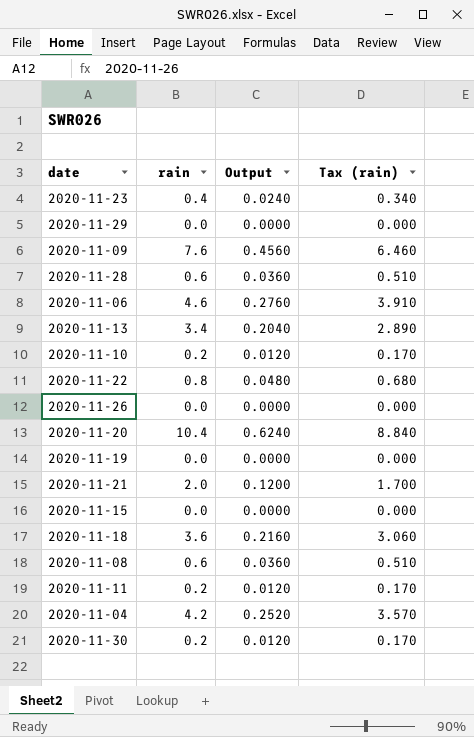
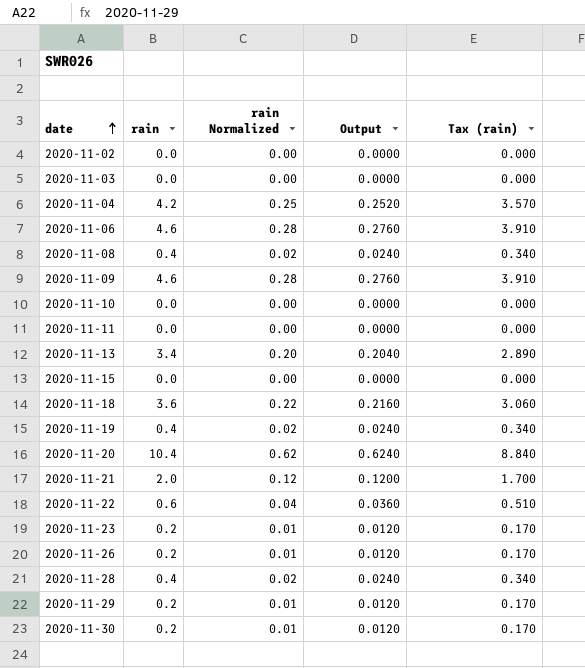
row order: none -> date ascending
column rain Normalized | formula: none -> [rain] * 0.06
row 2020-11-02: none -> 0.0 | 0.00 | 0.0000 | 0.000
row 2020-11-03: none -> 0.0 | 0.00 | 0.0000 | 0.000
2020-11-08 | rain: 0.6 -> 0.4
2020-11-08 | Output: 0.0360 -> 0.0240
2020-11-08 | Tax (rain): 0.510 -> 0.340
2020-11-09 | rain: 7.6 -> 4.6
2020-11-09 | Output: 0.4560 -> 0.2760
2020-11-09 | Tax (rain): 6.460 -> 3.910
2020-11-10 | rain: 0.2 -> 0.0
2020-11-10 | Output: 0.0120 -> 0.0000
2020-11-10 | Tax (rain): 0.170 -> 0.000
2020-11-11 | rain: 0.2 -> 0.0
2020-11-11 | Output: 0.0120 -> 0.0000
2020-11-11 | Tax (rain): 0.170 -> 0.000
2020-11-19 | rain: 0.0 -> 0.4
2020-11-19 | Output: 0.0000 -> 0.0240
2020-11-19 | Tax (rain): 0.000 -> 0.340
2020-11-22 | rain: 0.8 -> 0.6
2020-11-22 | Output: 0.0480 -> 0.0360
2020-11-22 | Tax (rain): 0.680 -> 0.510
2020-11-23 | rain: 0.4 -> 0.2
2020-11-23 | Output: 0.0240 -> 0.0120
2020-11-23 | Tax (rain): 0.340 -> 0.170
2020-11-26 | rain: 0.0 -> 0.2
2020-11-26 | Output: 0.0000 -> 0.0120
2020-11-26 | Tax (rain): 0.000 -> 0.170
2020-11-28 | rain: 0.6 -> 0.4
2020-11-28 | Output: 0.0360 -> 0.0240
2020-11-28 | Tax (rain): 0.510 -> 0.340
2020-11-29 | rain: 0.0 -> 0.2
2020-11-29 | Output: 0.0000 -> 0.0120
2020-11-29 | Tax (rain): 0.000 -> 0.170

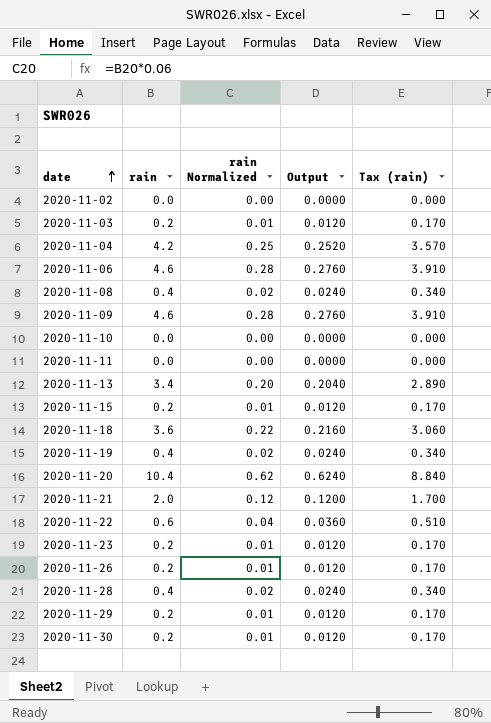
2020-11-03 | rain: 0.0 -> 0.2
2020-11-03 | rain Normalized: 0.00 -> 0.01
2020-11-03 | Output: 0.0000 -> 0.0120
2020-11-03 | Tax (rain): 0.000 -> 0.170
2020-11-15 | rain: 0.0 -> 0.2
2020-11-15 | rain Normalized: 0.00 -> 0.01
2020-11-15 | Output: 0.0000 -> 0.0120
2020-11-15 | Tax (rain): 0.000 -> 0.170

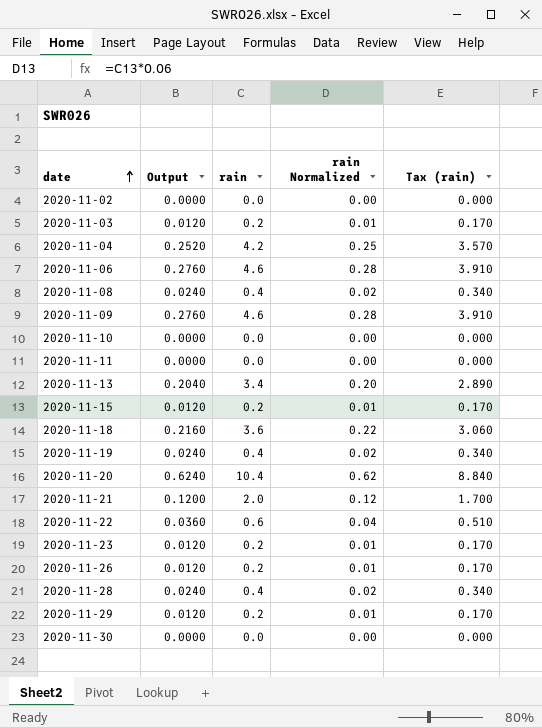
column Output | position: 4 -> 2
2020-11-30 | Output: 0.0120 -> 0.0000
2020-11-30 | rain: 0.2 -> 0.0
2020-11-30 | rain Normalized: 0.01 -> 0.00
2020-11-30 | Tax (rain): 0.170 -> 0.000

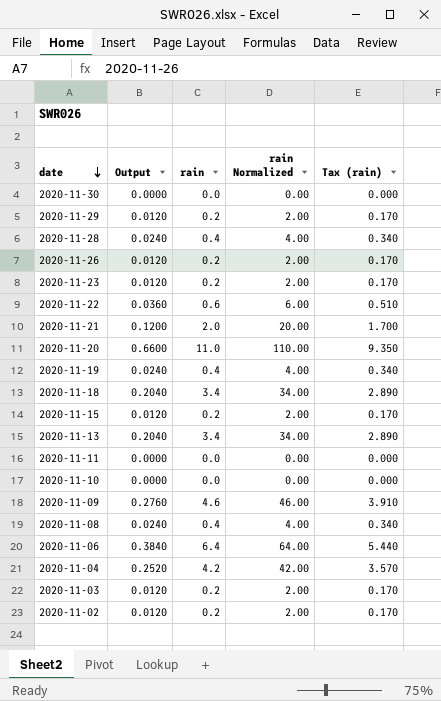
row order: date ascending -> date descending
column rain Normalized | formula: [rain] * 0.06 -> [rain] * 10
2020-11-20 | Output: 0.6240 -> 0.6600
2020-11-20 | rain: 10.4 -> 11.0
2020-11-20 | Tax (rain): 8.840 -> 9.350
2020-11-18 | Output: 0.2160 -> 0.2040
2020-11-18 | rain: 3.6 -> 3.4
2020-11-18 | Tax (rain): 3.060 -> 2.890
2020-11-06 | Output: 0.2760 -> 0.3840
2020-11-06 | rain: 4.6 -> 6.4
2020-11-06 | Tax (rain): 3.910 -> 5.440
2020-11-02 | Output: 0.0000 -> 0.0120
2020-11-02 | rain: 0.0 -> 0.2
2020-11-02 | Tax (rain): 0.000 -> 0.170

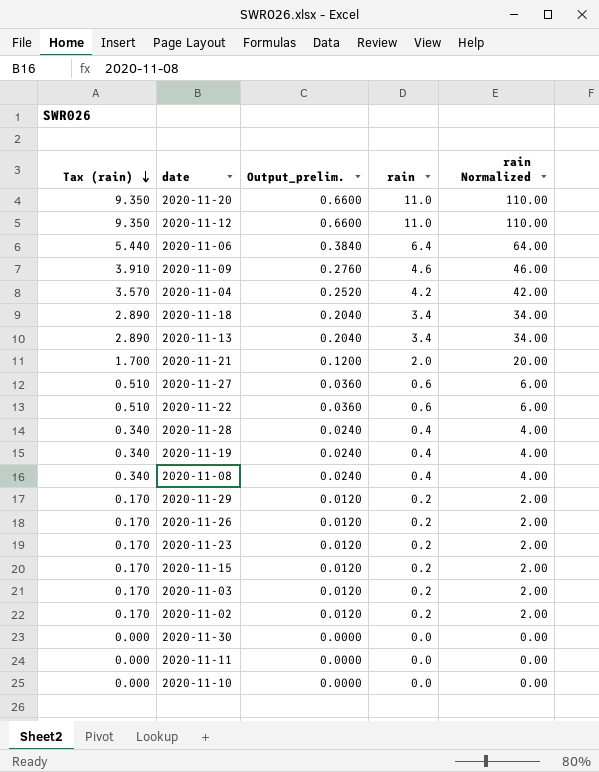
row order: date descending -> Tax (rain) descending
column Tax (rain) | position: 5 -> 1
column name: Output -> Output_prelim.
row 2020-11-12: none -> 9.350 | 0.6600 | 11.0 | 110.00
row 2020-11-27: none -> 0.510 | 0.0360 | 0.6 | 6.00

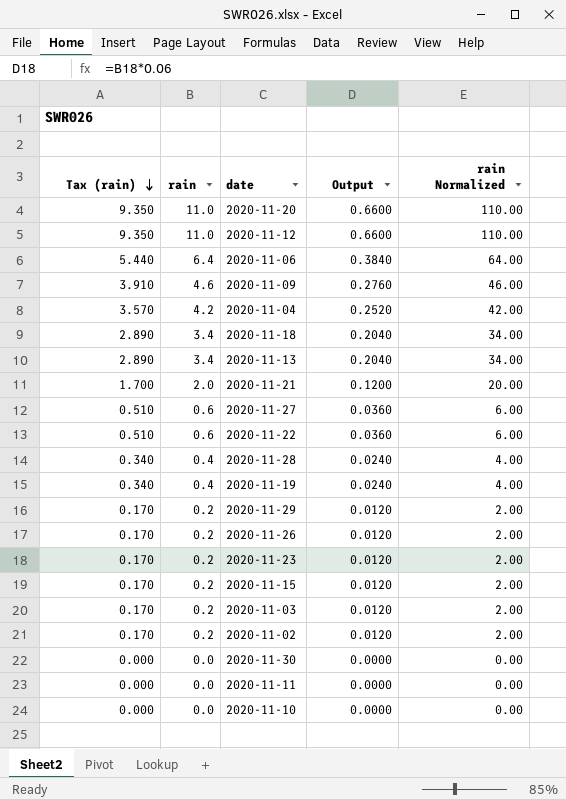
column rain | position: 4 -> 2
column name: Output_prelim. -> Output
row 2020-11-08: 0.340 | 0.0240 | 0.4 | 4.00 -> none

